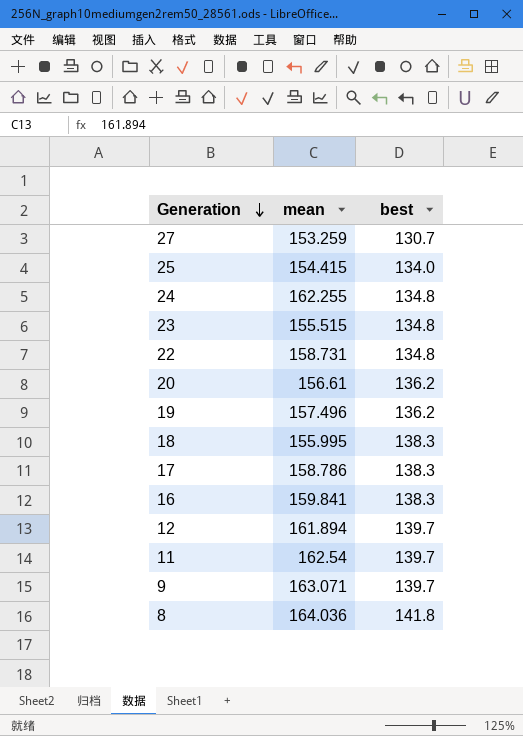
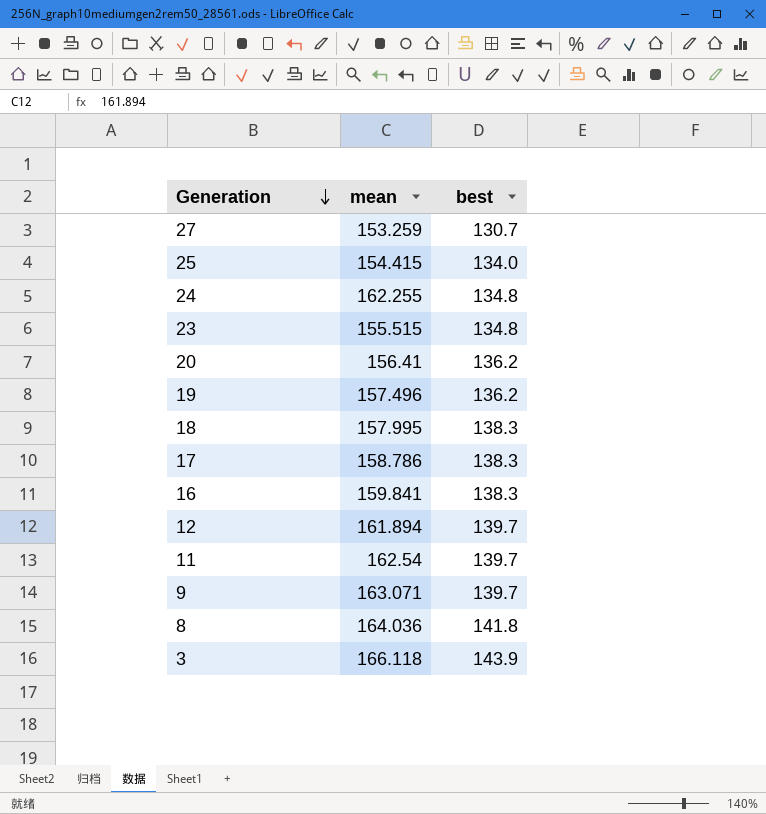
row 22: 158.731 | 134.8 -> none
20 | mean: 156.61 -> 156.41
18 | mean: 155.995 -> 157.995
row 3: none -> 166.118 | 143.9

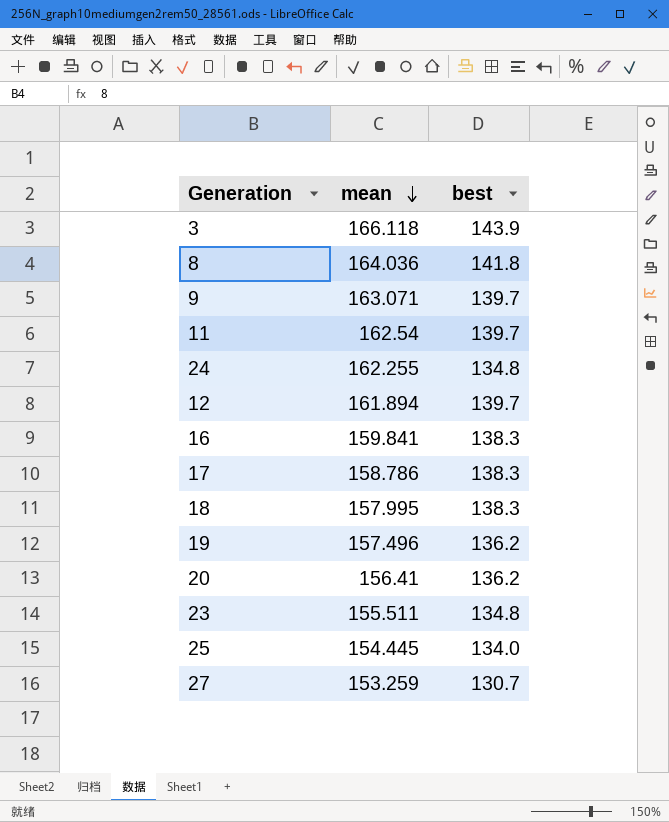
row order: Generation descending -> mean descending
23 | mean: 155.515 -> 155.511
25 | mean: 154.415 -> 154.445

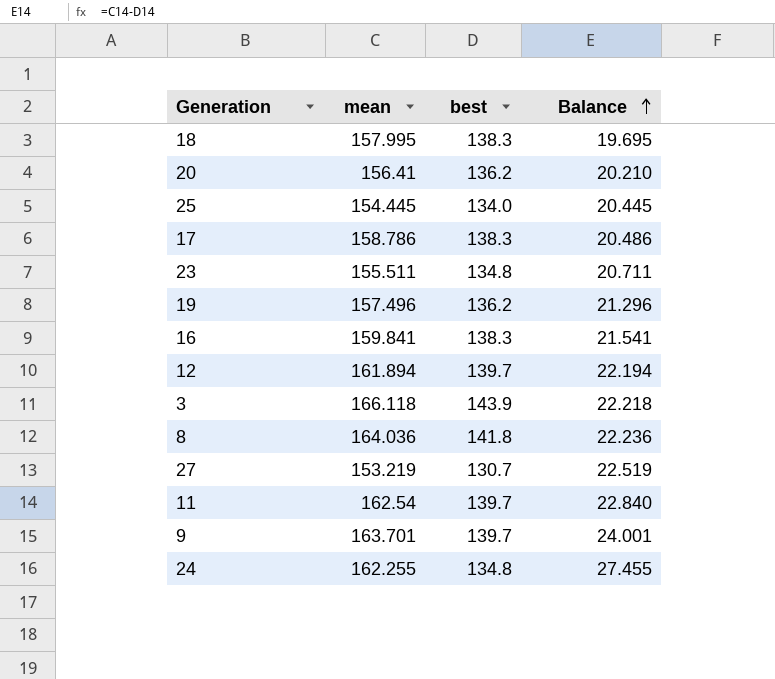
row order: mean descending -> Balance ascending
column Balance | formula: none -> [mean] - [best]
27 | mean: 153.259 -> 153.219
9 | mean: 163.071 -> 163.701

